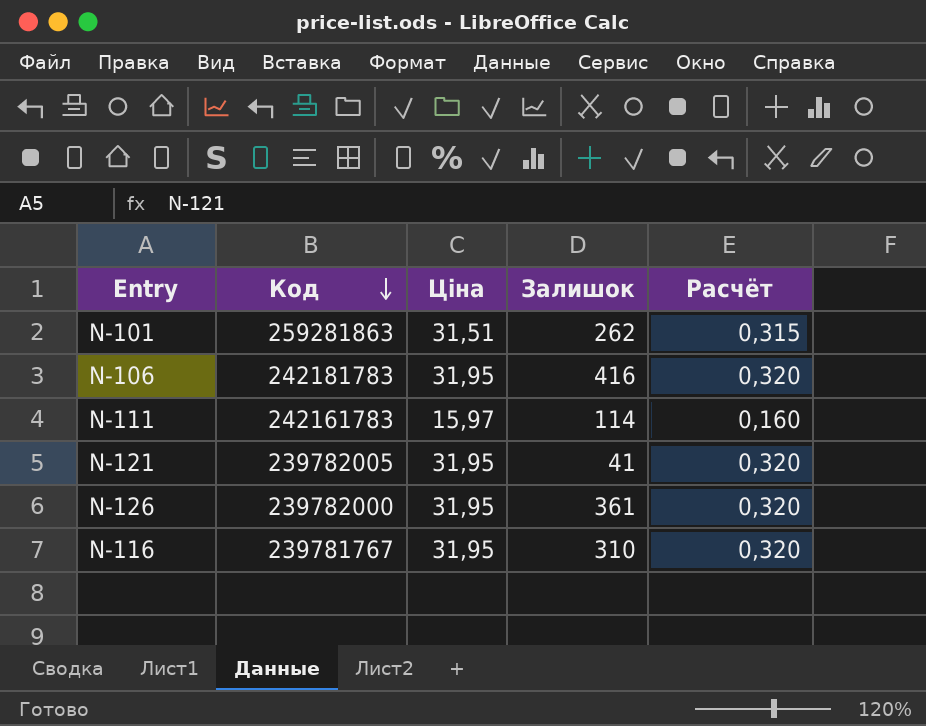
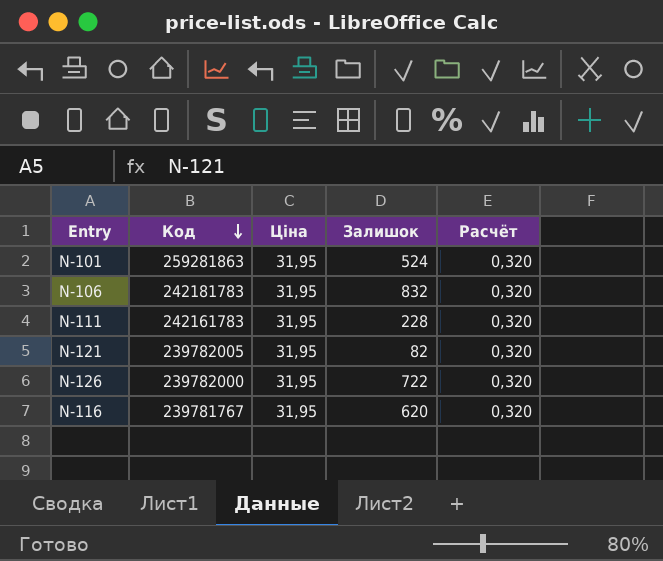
N-101 | Ціна: 31,51 -> 31,95
N-101 | Залишок: 262 -> 524
N-101 | Расчёт: 0,315 -> 0,320
N-106 | Залишок: 416 -> 832
N-111 | Ціна: 15,97 -> 31,95
N-111 | Залишок: 114 -> 228
N-111 | Расчёт: 0,160 -> 0,320
N-121 | Залишок: 41 -> 82
N-126 | Залишок: 361 -> 722
N-116 | Залишок: 310 -> 620

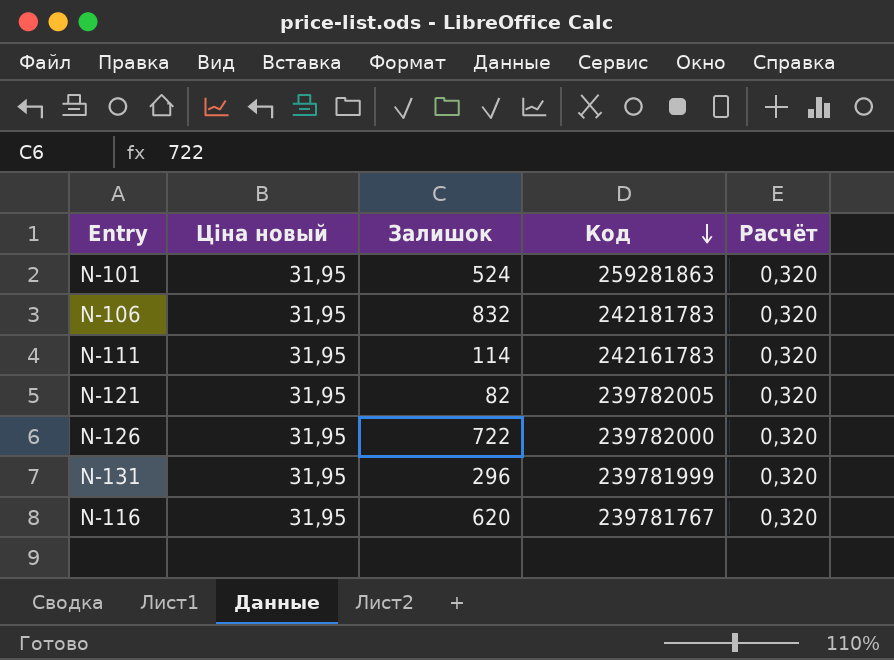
column name: Ціна -> Ціна новый
column Код | position: 2 -> 4
N-111 | Залишок: 228 -> 114
row N-131: none -> 31,95 | 296 | 239781999 | 0,320

